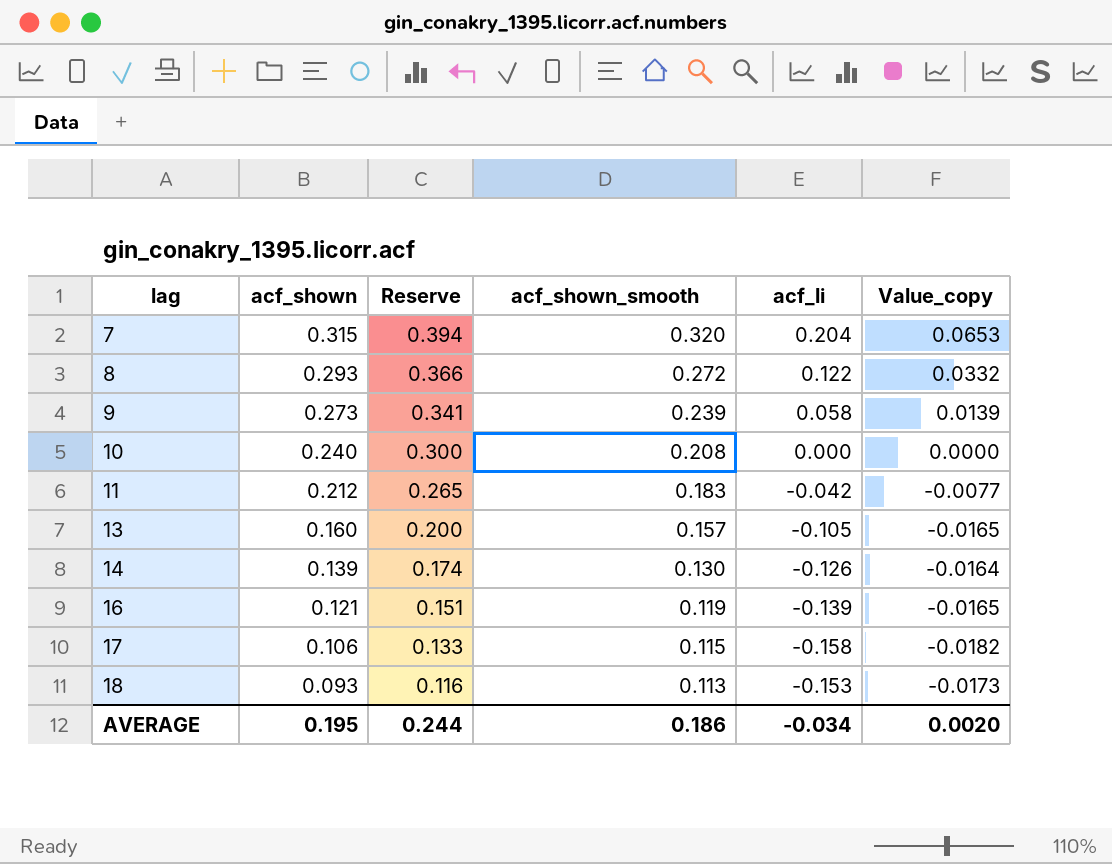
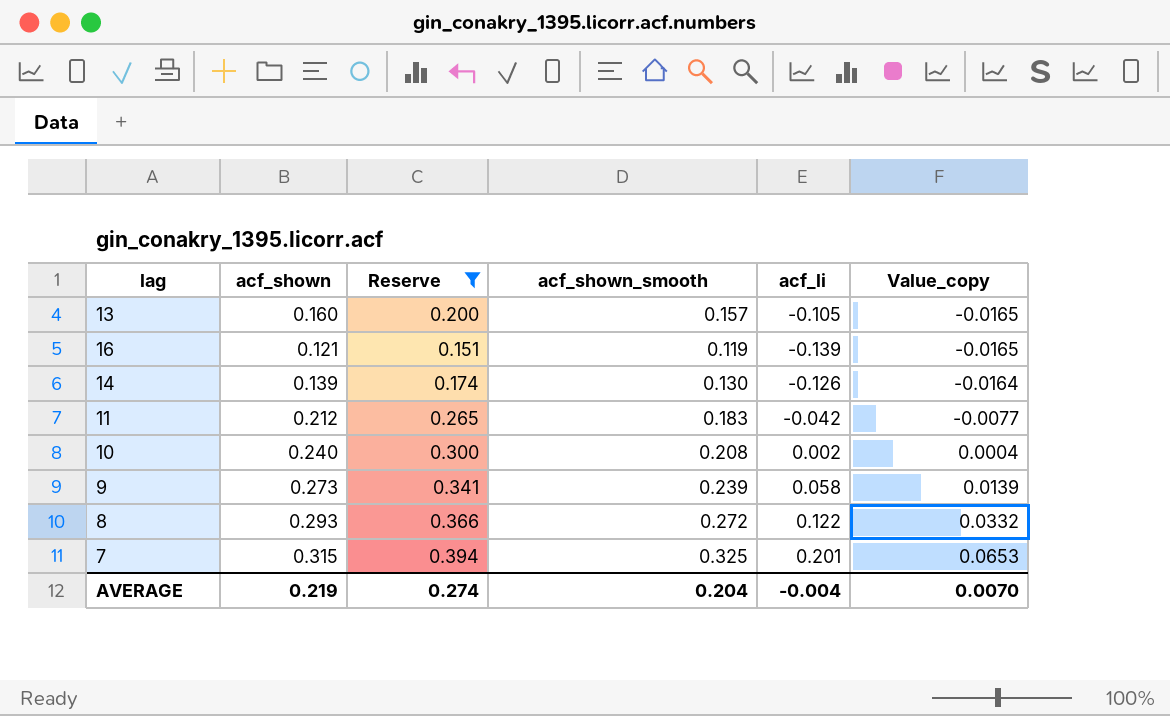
filter: none -> Reserve >= 0.151
row order: lag ascending -> Value_copy ascending
10 | acf_li: 0.000 -> 0.002
10 | Value_copy: 0.0000 -> 0.0004
7 | acf_shown_smooth: 0.320 -> 0.325
7 | acf_li: 0.204 -> 0.201
AVERAGE | acf_shown: 0.195 -> 0.219
AVERAGE | Reserve: 0.244 -> 0.274
AVERAGE | acf_shown_smooth: 0.186 -> 0.204
AVERAGE | acf_li: -0.034 -> -0.004
AVERAGE | Value_copy: 0.0020 -> 0.0070

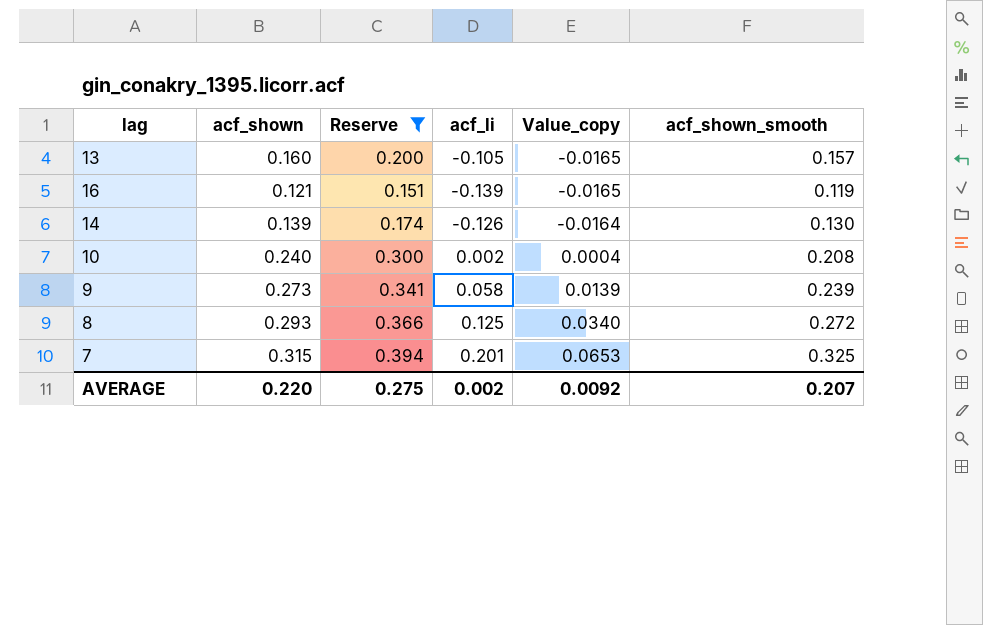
column acf_shown_smooth | position: 4 -> 6
row 11: 0.212 | 0.265 | 0.183 | -0.042 | -0.0077 -> none
8 | acf_li: 0.122 -> 0.125
8 | Value_copy: 0.0332 -> 0.0340
AVERAGE | acf_shown: 0.219 -> 0.220
AVERAGE | Reserve: 0.274 -> 0.275
AVERAGE | acf_li: -0.004 -> 0.002
AVERAGE | Value_copy: 0.0070 -> 0.0092
AVERAGE | acf_shown_smooth: 0.204 -> 0.207

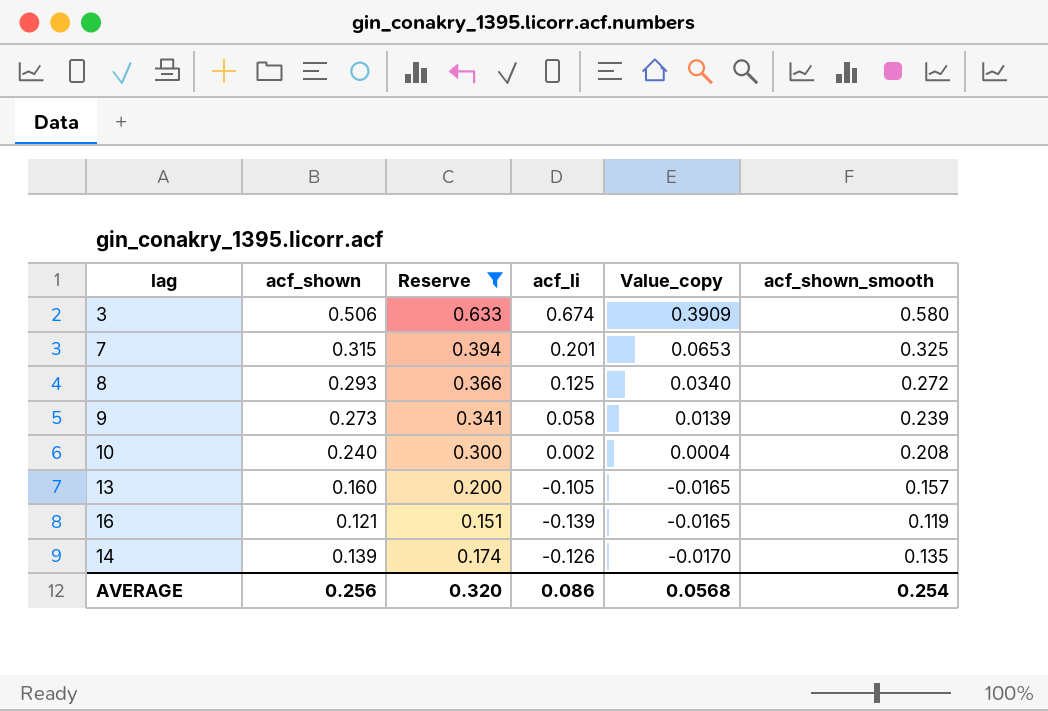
row order: Value_copy ascending -> Value_copy descending
row 3: none -> 0.506 | 0.633 | 0.674 | 0.3909 | 0.580
14 | Value_copy: -0.0164 -> -0.0170
14 | acf_shown_smooth: 0.130 -> 0.135
AVERAGE | acf_shown: 0.220 -> 0.256
AVERAGE | Reserve: 0.275 -> 0.320
AVERAGE | acf_li: 0.002 -> 0.086
AVERAGE | Value_copy: 0.0092 -> 0.0568
AVERAGE | acf_shown_smooth: 0.207 -> 0.254

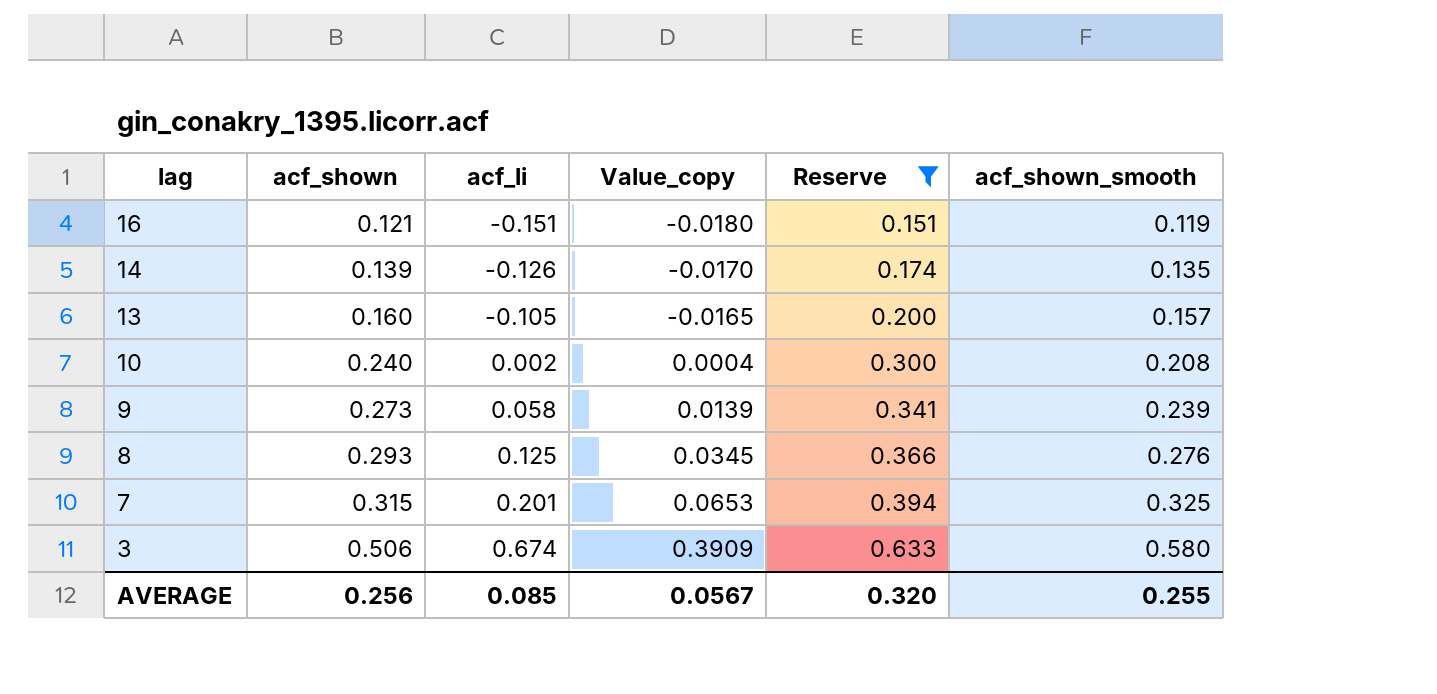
row order: Value_copy descending -> lag descending
column Reserve | position: 3 -> 5
16 | acf_li: -0.139 -> -0.151
16 | Value_copy: -0.0165 -> -0.0180
8 | Value_copy: 0.0340 -> 0.0345
8 | acf_shown_smooth: 0.272 -> 0.276
AVERAGE | acf_li: 0.086 -> 0.085
AVERAGE | Value_copy: 0.0568 -> 0.0567
AVERAGE | acf_shown_smooth: 0.254 -> 0.255

